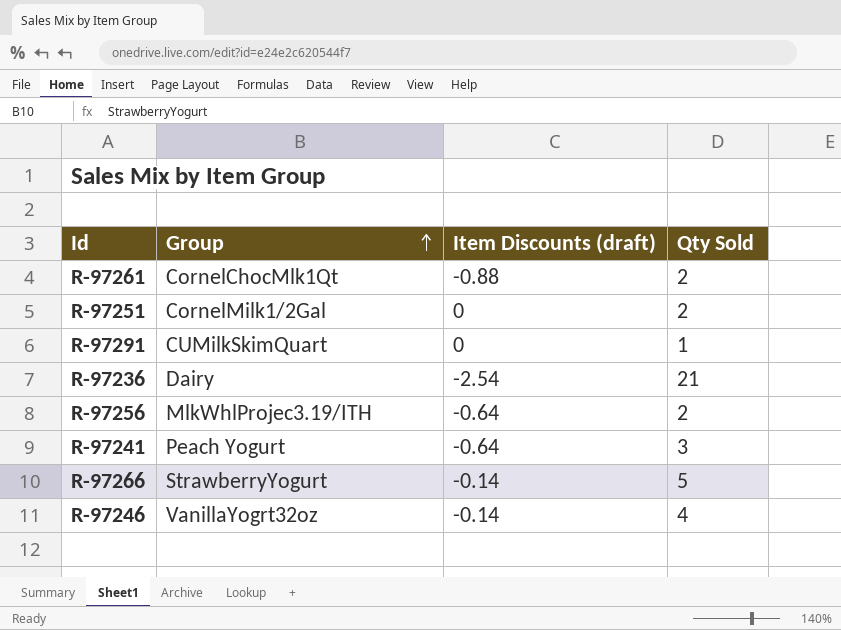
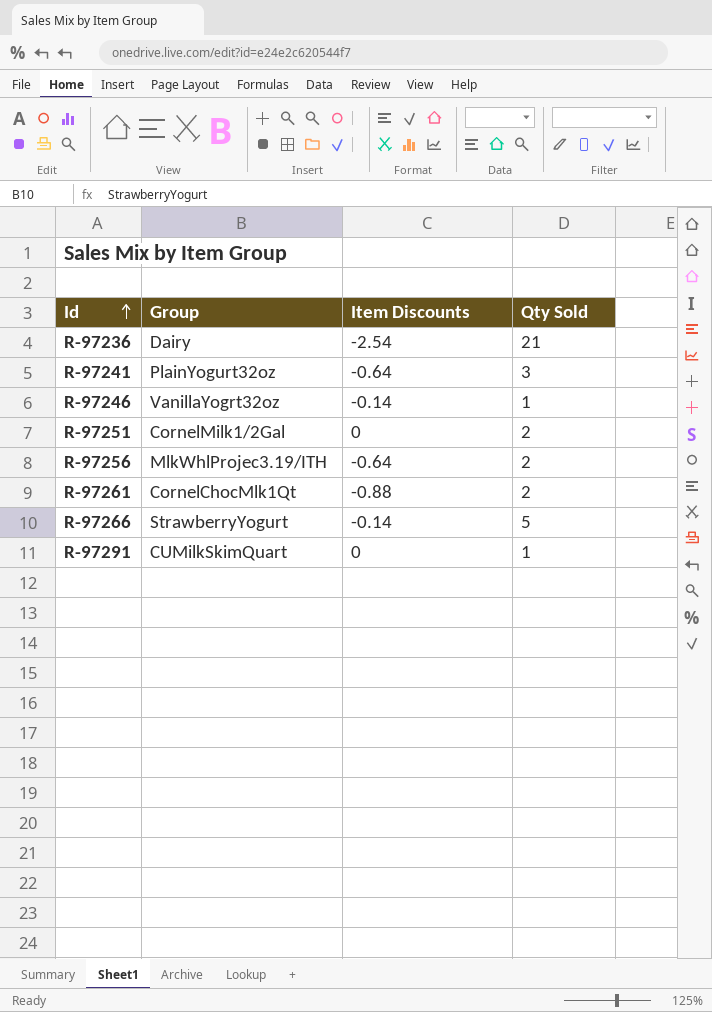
row order: Group ascending -> Id ascending
column name: Item Discounts (draft) -> Item Discounts
R-97241 | Group: Peach Yogurt -> PlainYogurt32oz
R-97246 | Qty Sold: 4 -> 1

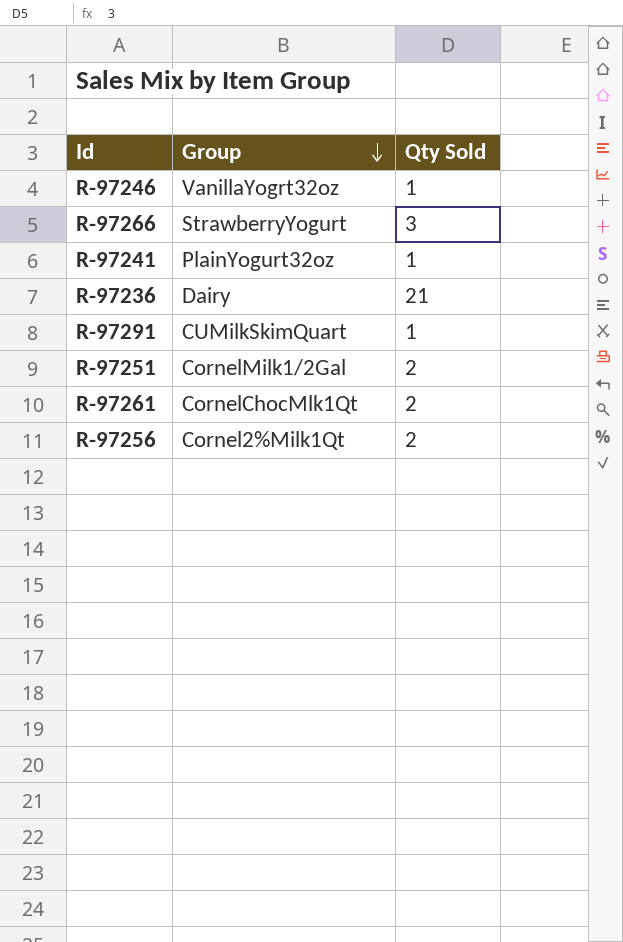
row order: Id ascending -> Group descending
column Item Discounts | position: 3 -> none
R-97266 | Qty Sold: 5 -> 3
R-97241 | Qty Sold: 3 -> 1
R-97256 | Group: MlkWhlProjec3.19/ITH -> Cornel2%Milk1Qt

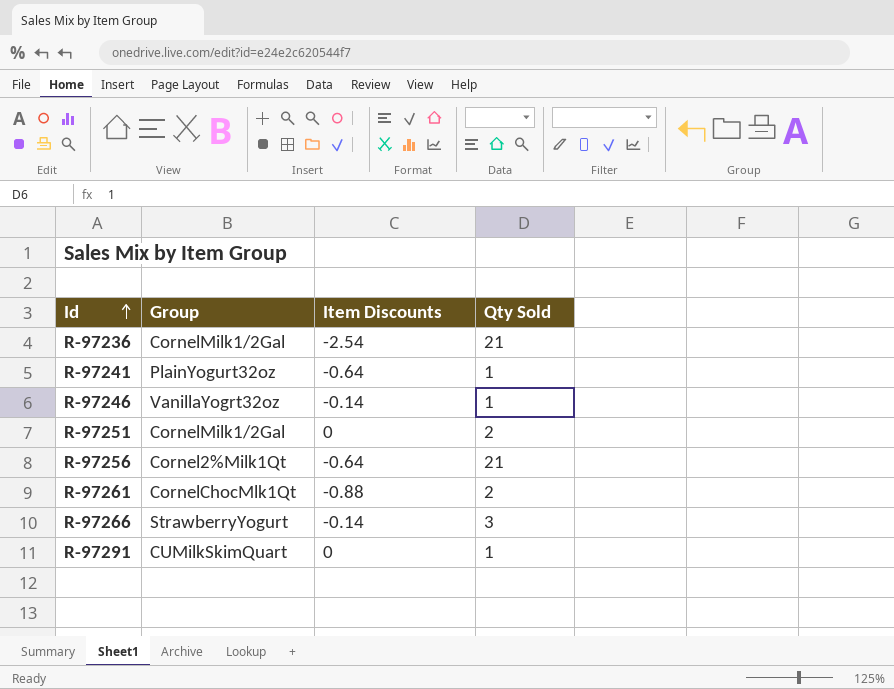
row order: Group descending -> Id ascending
column Item Discounts | position: none -> 3
R-97236 | Group: Dairy -> CornelMilk1/2Gal
R-97256 | Qty Sold: 2 -> 21

